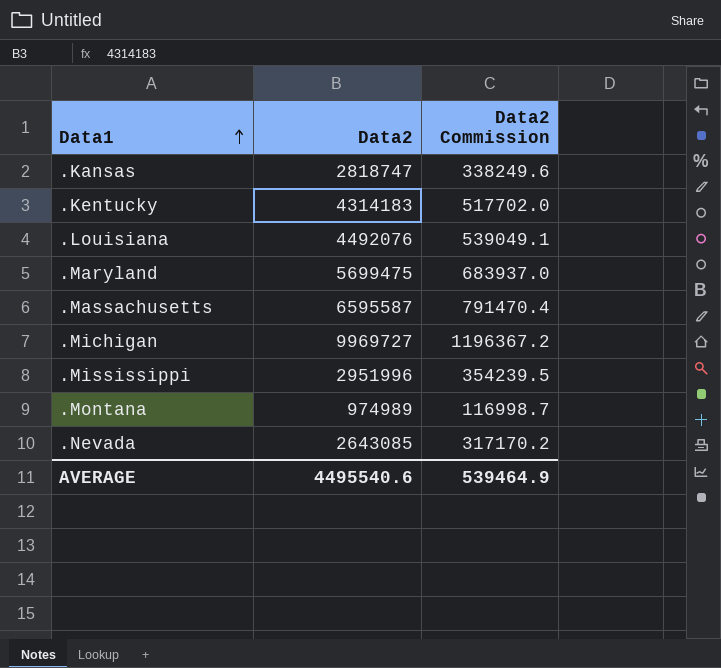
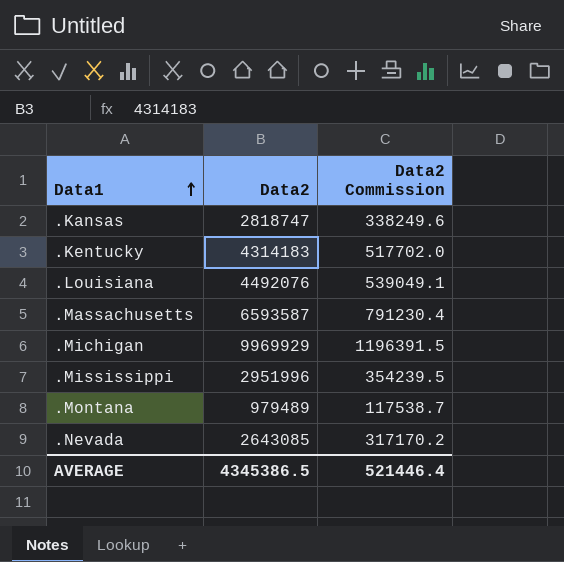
row .Maryland: 5699475 | 683937.0 -> none
.Massachusetts | Data2: 6595587 -> 6593587
.Massachusetts | Data2 Commission: 791470.4 -> 791230.4
.Michigan | Data2: 9969727 -> 9969929
.Michigan | Data2 Commission: 1196367.2 -> 1196391.5
.Montana | Data2: 974989 -> 979489
.Montana | Data2 Commission: 116998.7 -> 117538.7
AVERAGE | Data2: 4495540.6 -> 4345386.5
AVERAGE | Data2 Commission: 539464.9 -> 521446.4

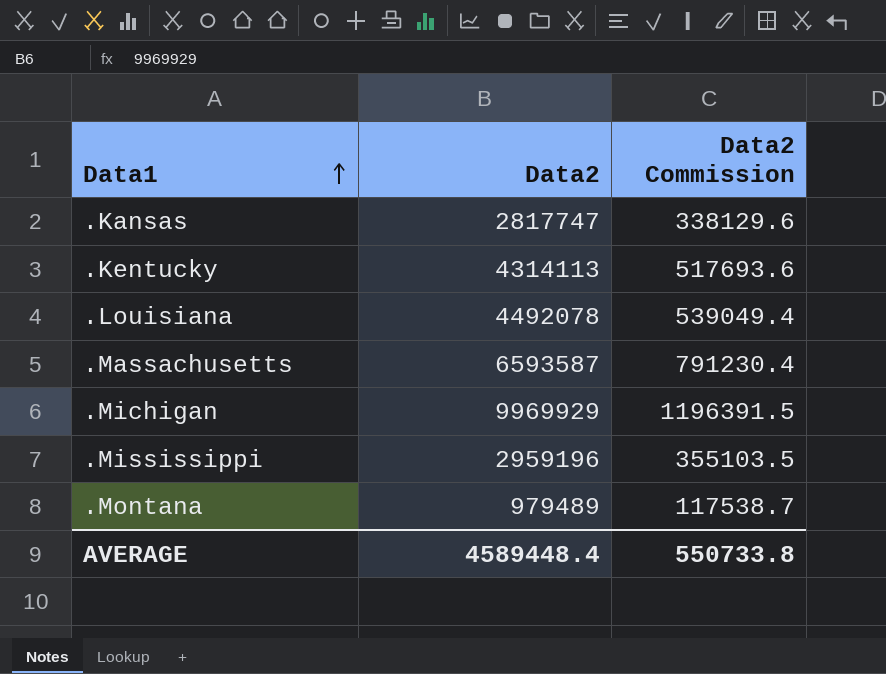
row .Nevada: 2643085 | 317170.2 -> none
.Kansas | Data2: 2818747 -> 2817747
.Kansas | Data2 Commission: 338249.6 -> 338129.6
.Kentucky | Data2: 4314183 -> 4314113
.Kentucky | Data2 Commission: 517702.0 -> 517693.6
.Louisiana | Data2: 4492076 -> 4492078
.Louisiana | Data2 Commission: 539049.1 -> 539049.4
.Mississippi | Data2: 2951996 -> 2959196
.Mississippi | Data2 Commission: 354239.5 -> 355103.5
AVERAGE | Data2: 4345386.5 -> 4589448.4
AVERAGE | Data2 Commission: 521446.4 -> 550733.8

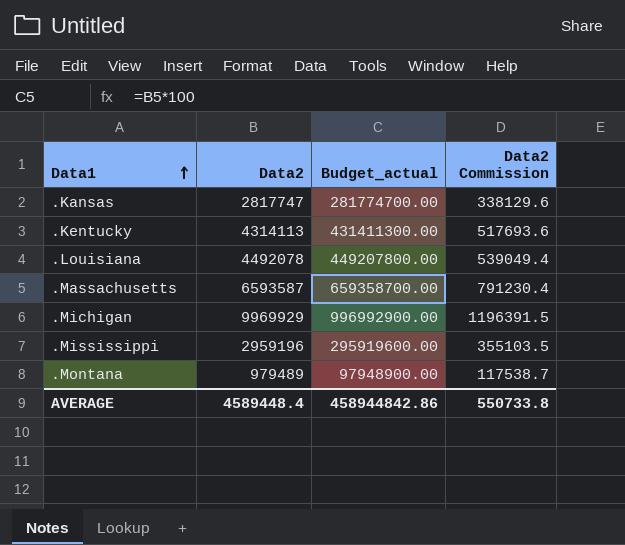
column Budget_actual | formula: none -> [Data2] * 100

